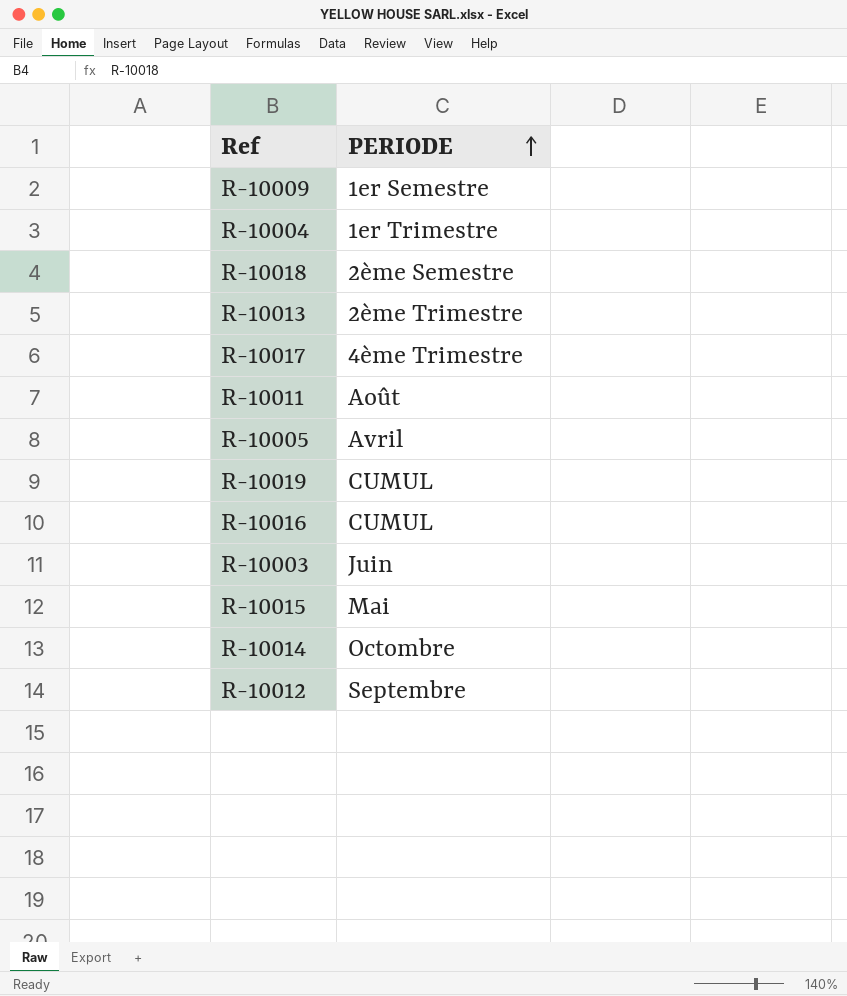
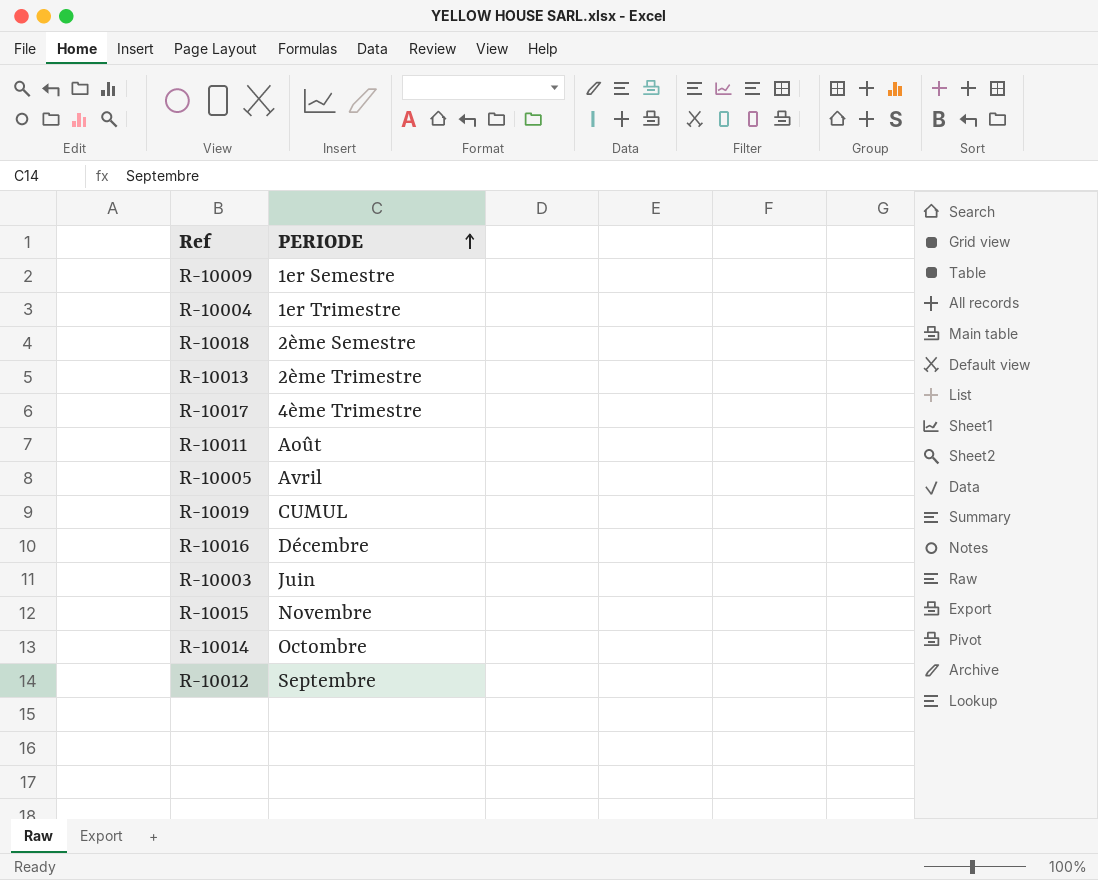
R-10016 | PERIODE: CUMUL -> Décembre
R-10015 | PERIODE: Mai -> Novembre

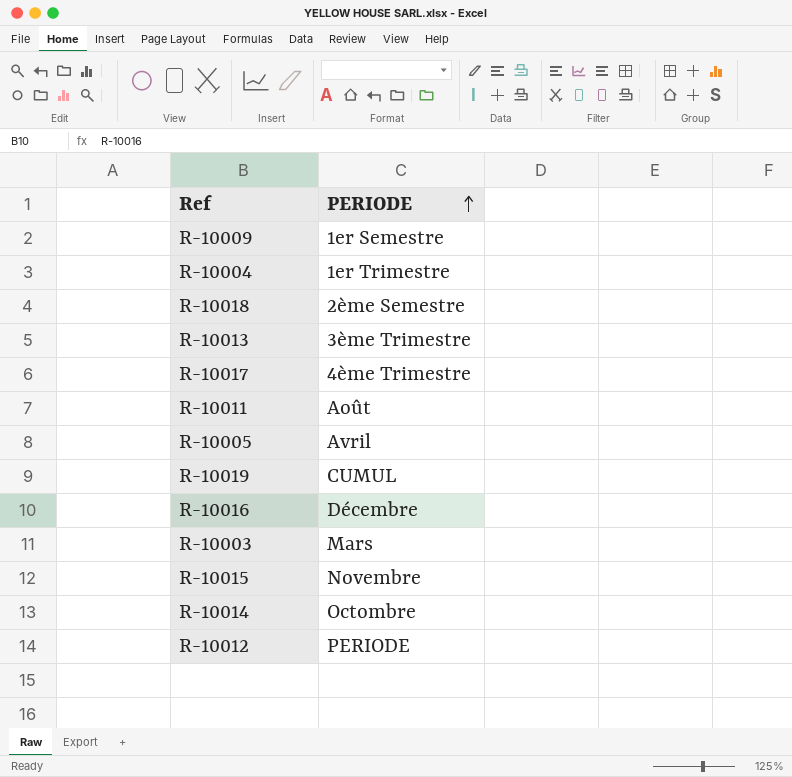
R-10013 | PERIODE: 2ème Trimestre -> 3ème Trimestre
R-10003 | PERIODE: Juin -> Mars
R-10012 | PERIODE: Septembre -> PERIODE

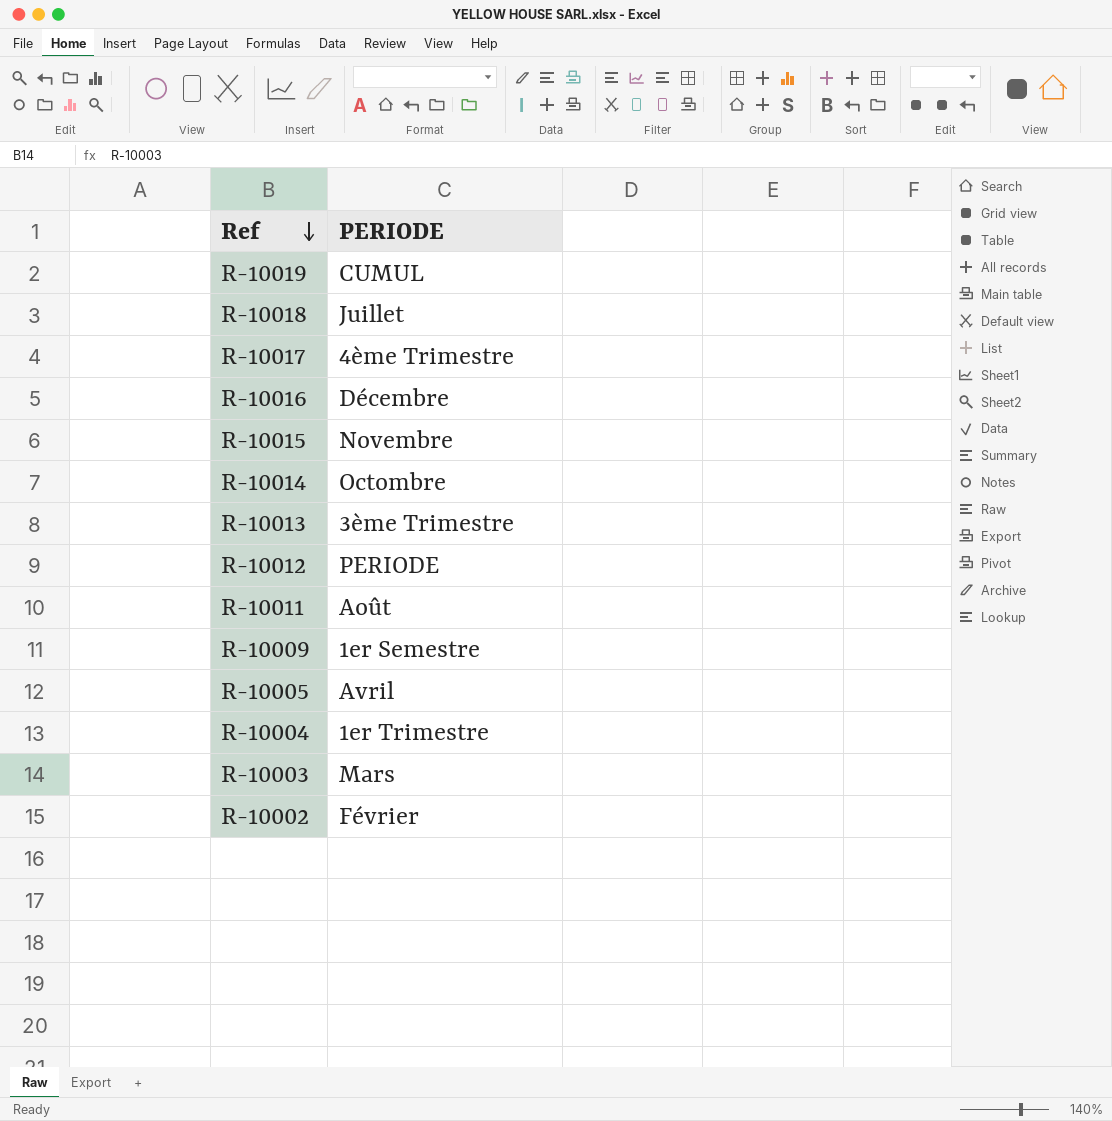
row order: PERIODE ascending -> Ref descending
R-10018 | PERIODE: 2ème Semestre -> Juillet
row R-10002: none -> Février

